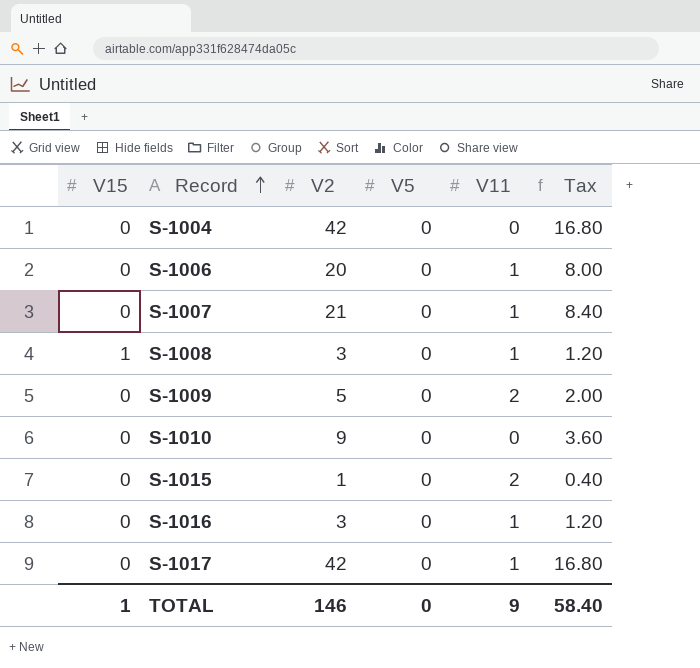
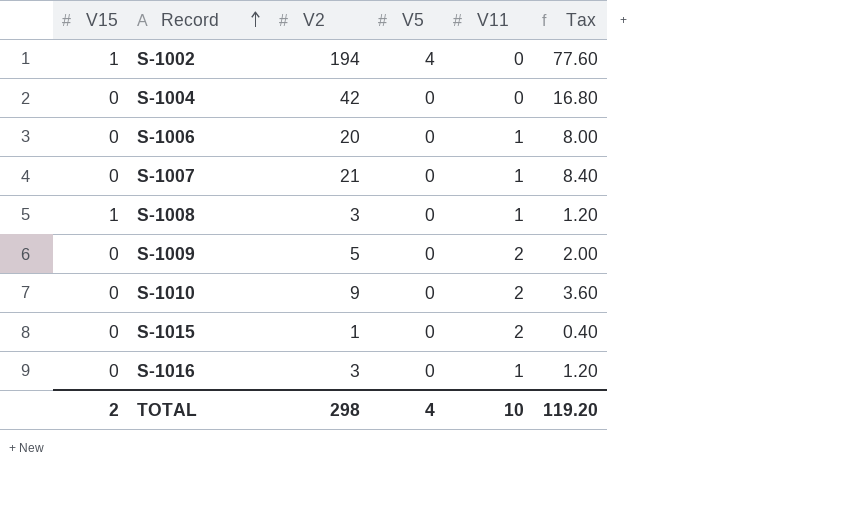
row S-1017: 0 | 42 | 0 | 1 | 16.80 -> none
row S-1002: none -> 1 | 194 | 4 | 0 | 77.60
S-1010 | V11: 0 -> 2
TOTAL | V15: 1 -> 2
TOTAL | V2: 146 -> 298
TOTAL | V5: 0 -> 4
TOTAL | V11: 9 -> 10
TOTAL | Tax: 58.40 -> 119.20

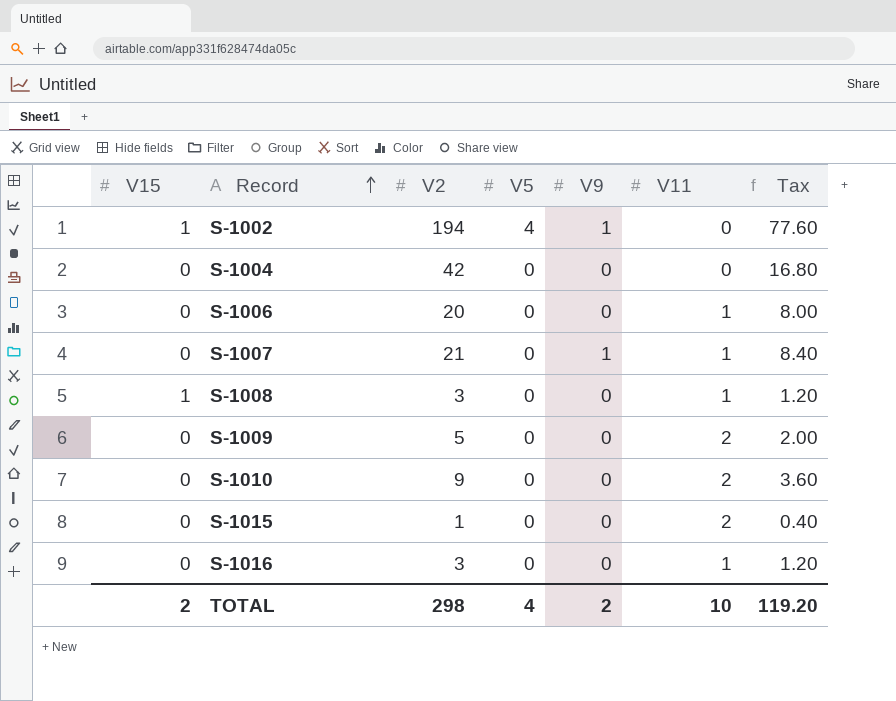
column V9 | position: none -> 5

